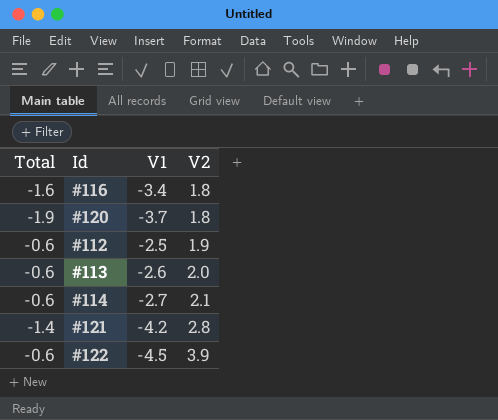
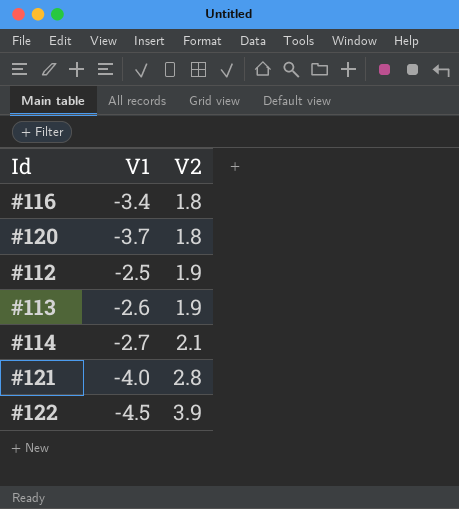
column Total | formula: [V1] + [V2] -> none
#113 | V2: 2.0 -> 1.9
#121 | V1: -4.2 -> -4.0

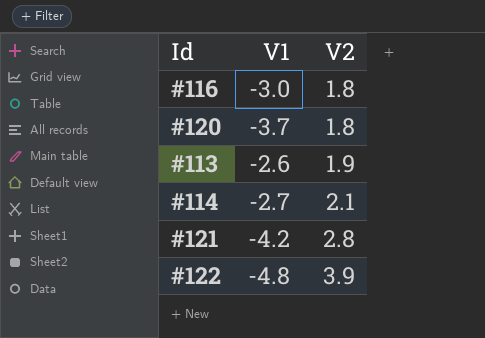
row #112: -2.5 | 1.9 -> none
#116 | V1: -3.4 -> -3.0
#121 | V1: -4.0 -> -4.2
#122 | V1: -4.5 -> -4.8

